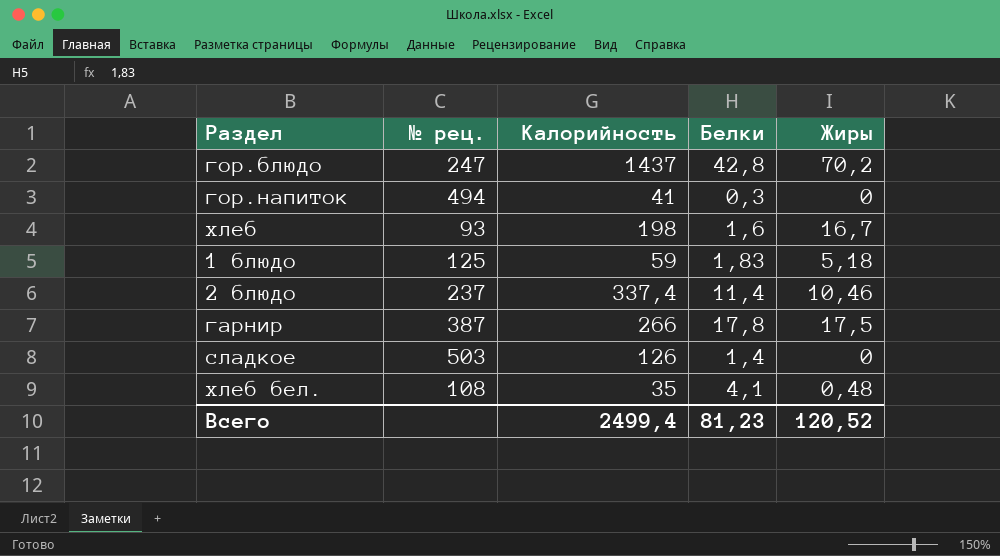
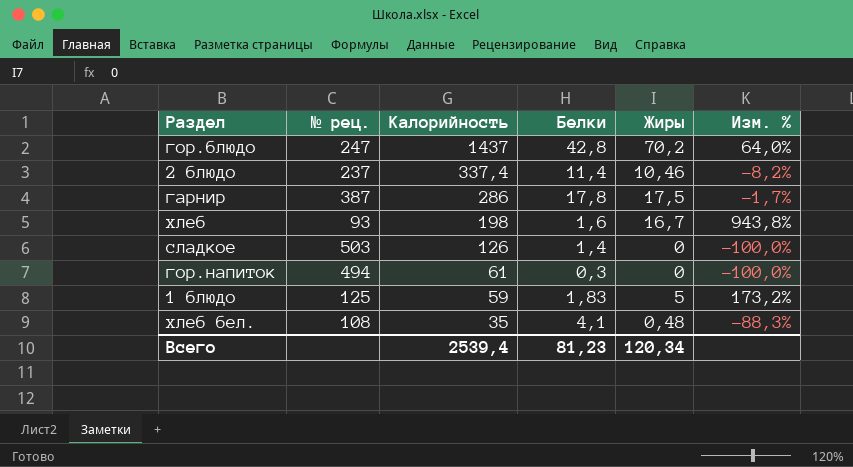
row order: none -> Калорийность descending
column Изм. % | formula: none -> ([Жиры] - [Белки]) / [Белки]
гарнир | Калорийность: 266 -> 286
гор.напиток | Калорийность: 41 -> 61
1 блюдо | Жиры: 5,18 -> 5
Всего | Калорийность: 2499,4 -> 2539,4
Всего | Жиры: 120,52 -> 120,34

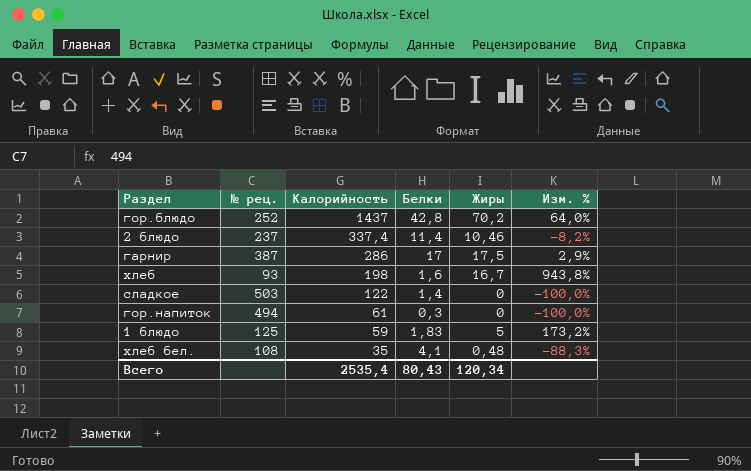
гор.блюдо | № рец.: 247 -> 252
гарнир | Белки: 17,8 -> 17
гарнир | Изм. %: -1,7% -> 2,9%
сладкое | Калорийность: 126 -> 122
Всего | Калорийность: 2539,4 -> 2535,4
Всего | Белки: 81,23 -> 80,43

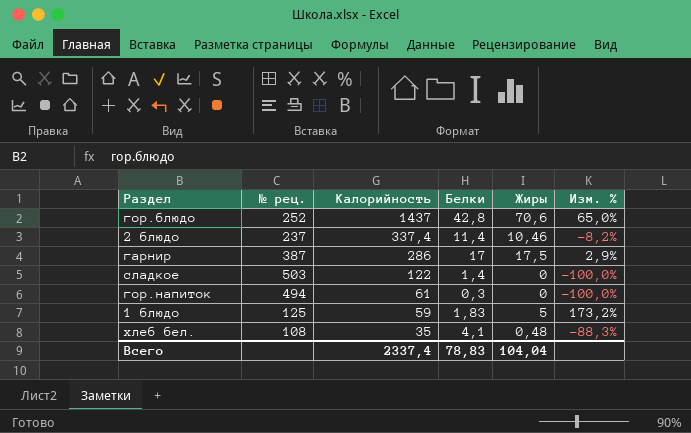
row хлеб: 93 | 198 | 1,6 | 16,7 | 943,8% -> none
гор.блюдо | Жиры: 70,2 -> 70,6
гор.блюдо | Изм. %: 64,0% -> 65,0%
Всего | Калорийность: 2535,4 -> 2337,4
Всего | Белки: 80,43 -> 78,83
Всего | Жиры: 120,34 -> 104,04

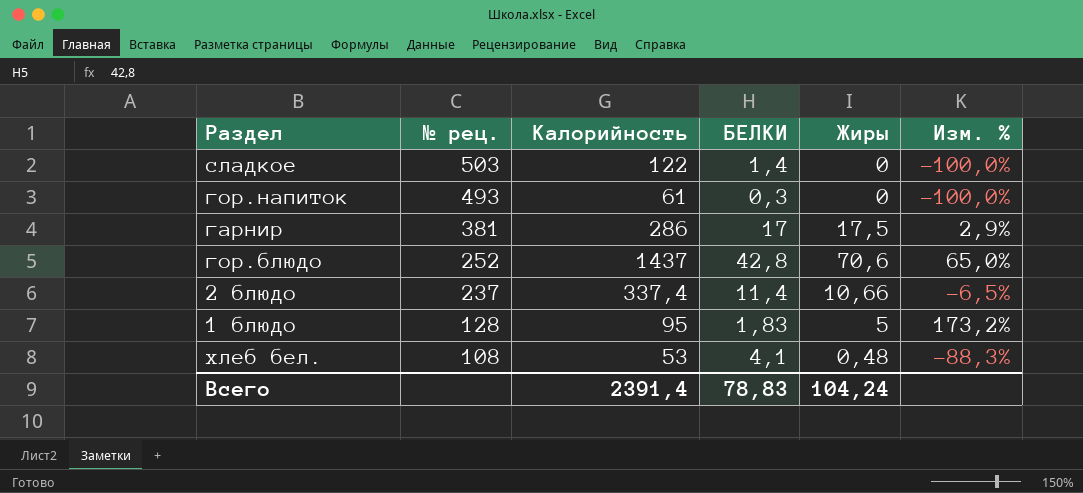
row order: Калорийность descending -> № рец. descending
column name: Белки -> БЕЛКИ
гор.напиток | № рец.: 494 -> 493
гарнир | № рец.: 387 -> 381
2 блюдо | Жиры: 10,46 -> 10,66
2 блюдо | Изм. %: -8,2% -> -6,5%
1 блюдо | № рец.: 125 -> 128
1 блюдо | Калорийность: 59 -> 95
хлеб бел. | Калорийность: 35 -> 53
Всего | Калорийность: 2337,4 -> 2391,4
Всего | Жиры: 104,04 -> 104,24

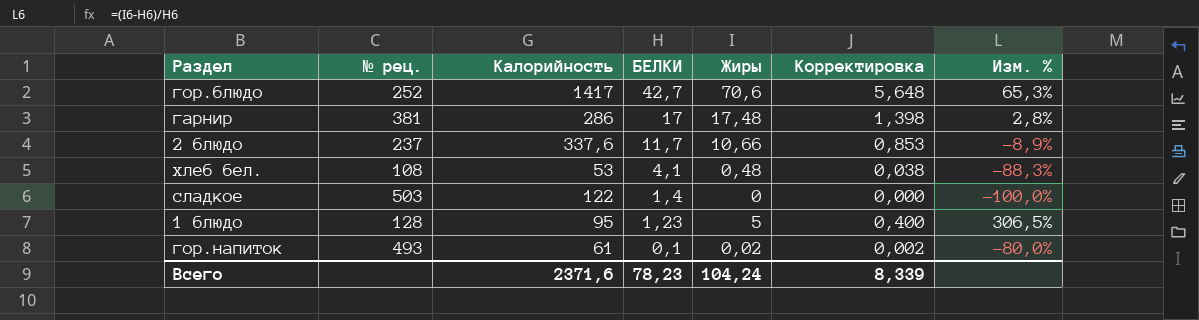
row order: № рец. descending -> БЕЛКИ descending
column Корректировка | formula: none -> [Жиры] * 0,08
гор.блюдо | Калорийность: 1437 -> 1417
гор.блюдо | БЕЛКИ: 42,8 -> 42,7
гор.блюдо | Изм. %: 65,0% -> 65,3%
гарнир | Жиры: 17,5 -> 17,48
гарнир | Изм. %: 2,9% -> 2,8%
2 блюдо | Калорийность: 337,4 -> 337,6
2 блюдо | БЕЛКИ: 11,4 -> 11,7
2 блюдо | Изм. %: -6,5% -> -8,9%
1 блюдо | БЕЛКИ: 1,83 -> 1,23
1 блюдо | Изм. %: 173,2% -> 306,5%
гор.напиток | БЕЛКИ: 0,3 -> 0,1
гор.напиток | Жиры: 0 -> 0,02
гор.напиток | Изм. %: -100,0% -> -80,0%
Всего | Калорийность: 2391,4 -> 2371,6
Всего | БЕЛКИ: 78,83 -> 78,23

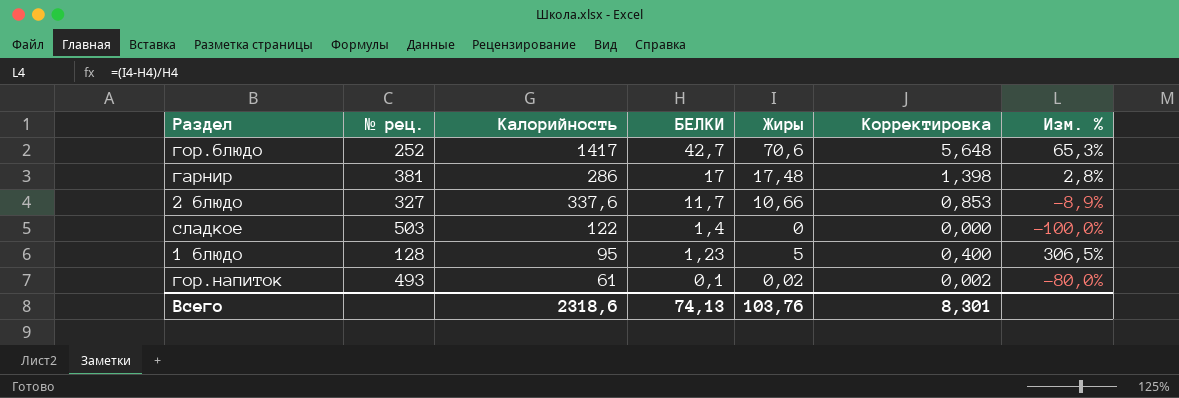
row хлеб бел.: 108 | 53 | 4,1 | 0,48 | 0,038 | -88,3% -> none
2 блюдо | № рец.: 237 -> 327
Всего | Калорийность: 2371,6 -> 2318,6
Всего | БЕЛКИ: 78,23 -> 74,13
Всего | Жиры: 104,24 -> 103,76
Всего | Корректировка: 8,339 -> 8,301

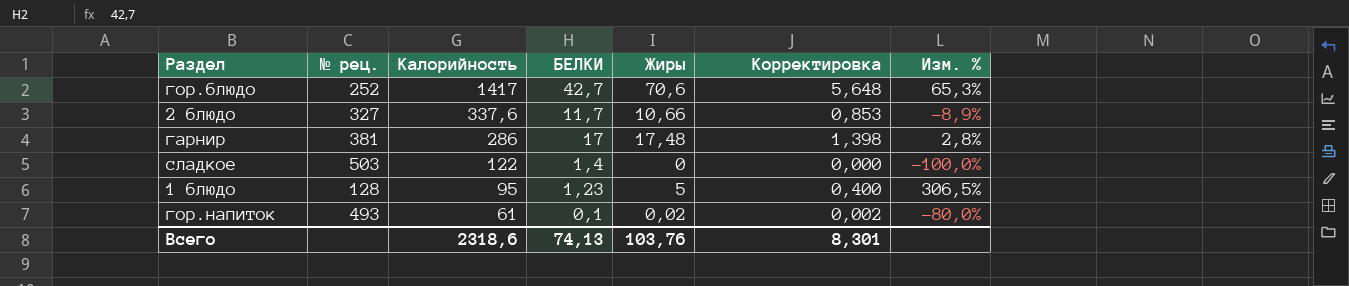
row order: БЕЛКИ descending -> Калорийность descending

